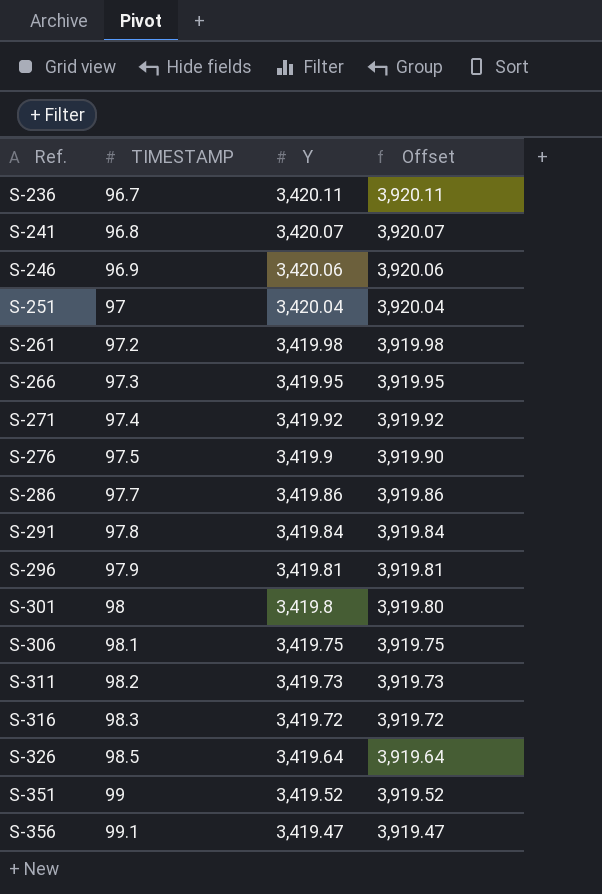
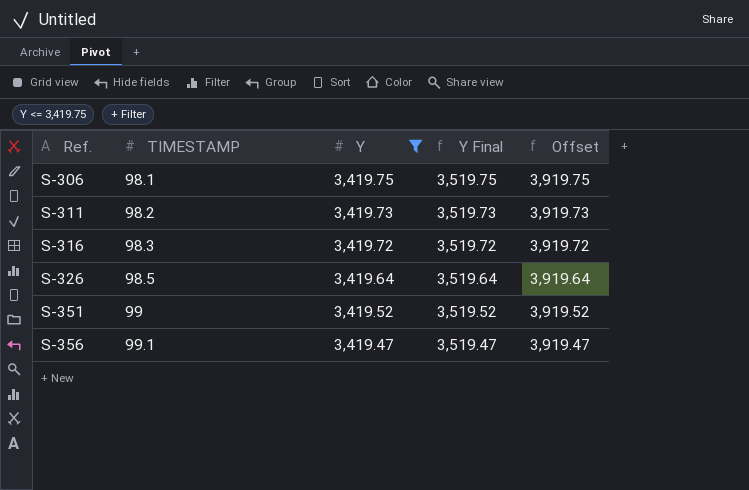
filter: none -> Y <= 3,419.75
column Y Final | formula: none -> [Y] + 100

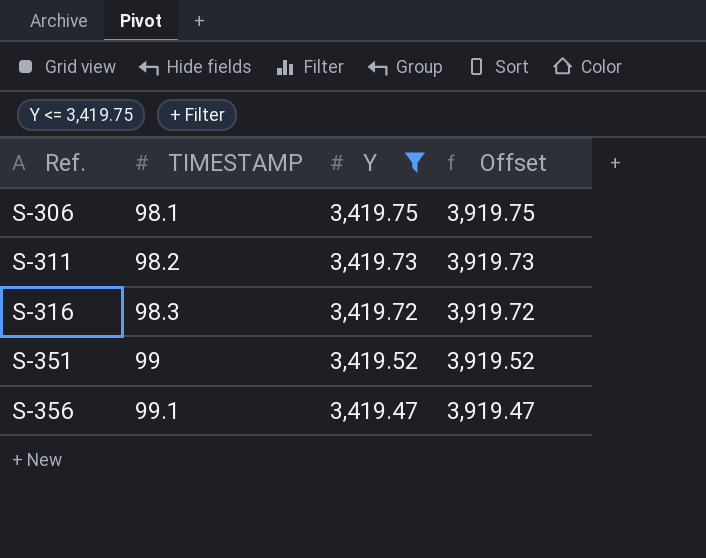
column Y Final | formula: [Y] + 100 -> none
row S-326: 98.5 | 3,419.64 | 3,519.64 | 3,919.64 -> none

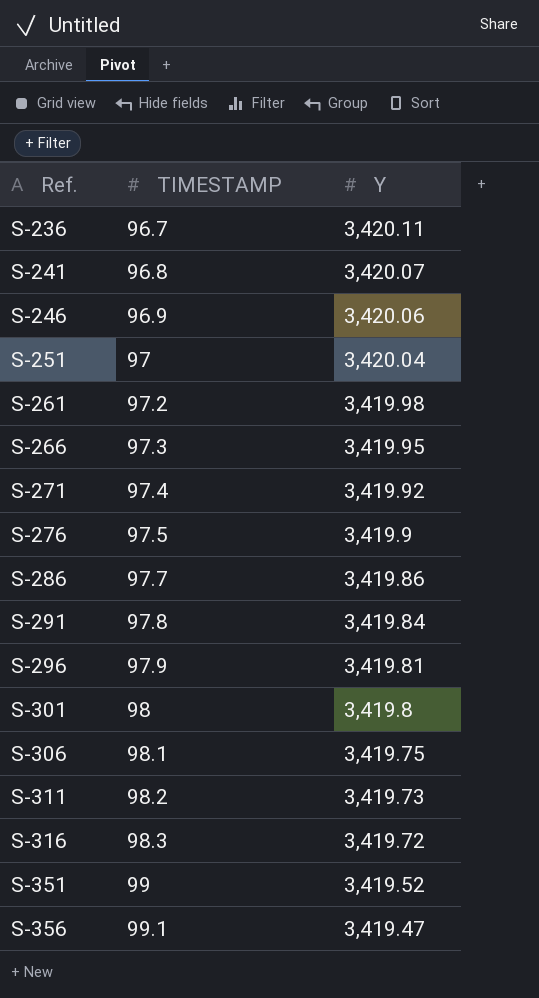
filter: Y <= 3,419.75 -> none
column Offset | formula: [Y] + 500 -> none

